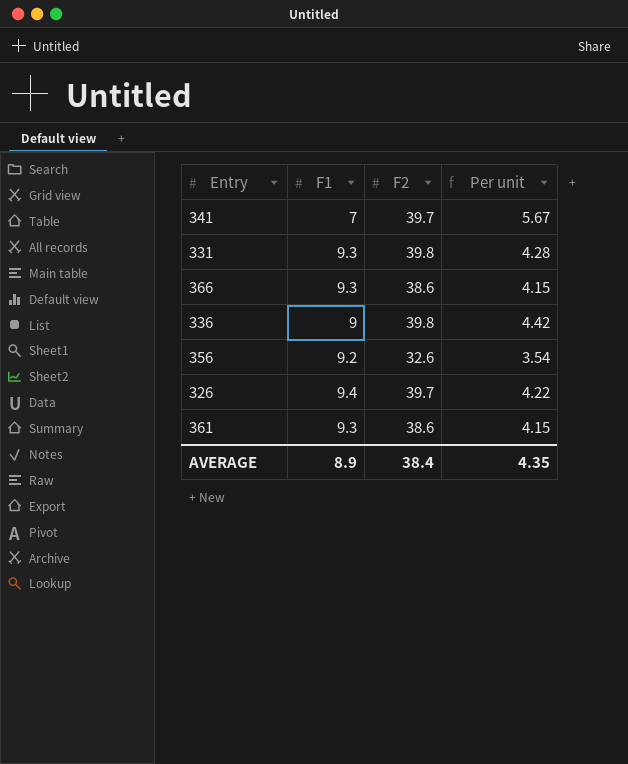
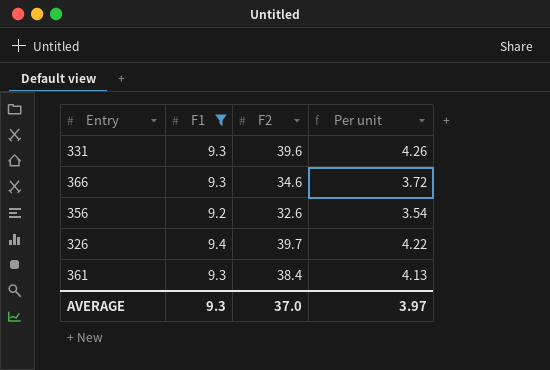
filter: none -> F1 >= 9.2
331 | F2: 39.8 -> 39.6
331 | Per unit: 4.28 -> 4.26
366 | F2: 38.6 -> 34.6
366 | Per unit: 4.15 -> 3.72
361 | F2: 38.6 -> 38.4
361 | Per unit: 4.15 -> 4.13
AVERAGE | F1: 8.9 -> 9.3
AVERAGE | F2: 38.4 -> 37.0
AVERAGE | Per unit: 4.35 -> 3.97

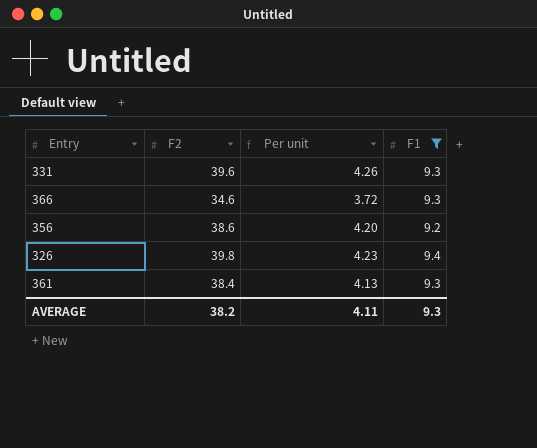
column F1 | position: 2 -> 4
356 | F2: 32.6 -> 38.6
356 | Per unit: 3.54 -> 4.20
326 | F2: 39.7 -> 39.8
326 | Per unit: 4.22 -> 4.23
AVERAGE | F2: 37.0 -> 38.2
AVERAGE | Per unit: 3.97 -> 4.11

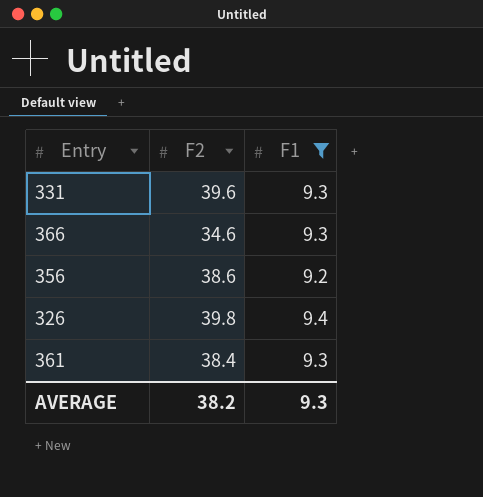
column Per unit | formula: [F2] / [F1] -> none

